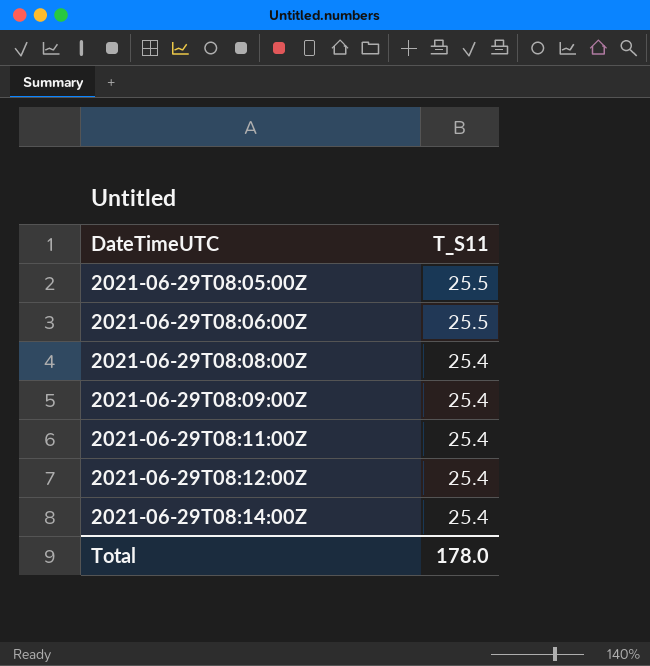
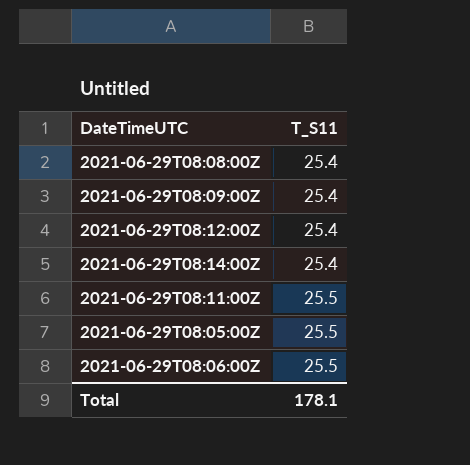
row order: DateTimeUTC ascending -> T_S11 ascending
2021-06-29T08:11:00Z | T_S11: 25.4 -> 25.5
Total | T_S11: 178.0 -> 178.1

